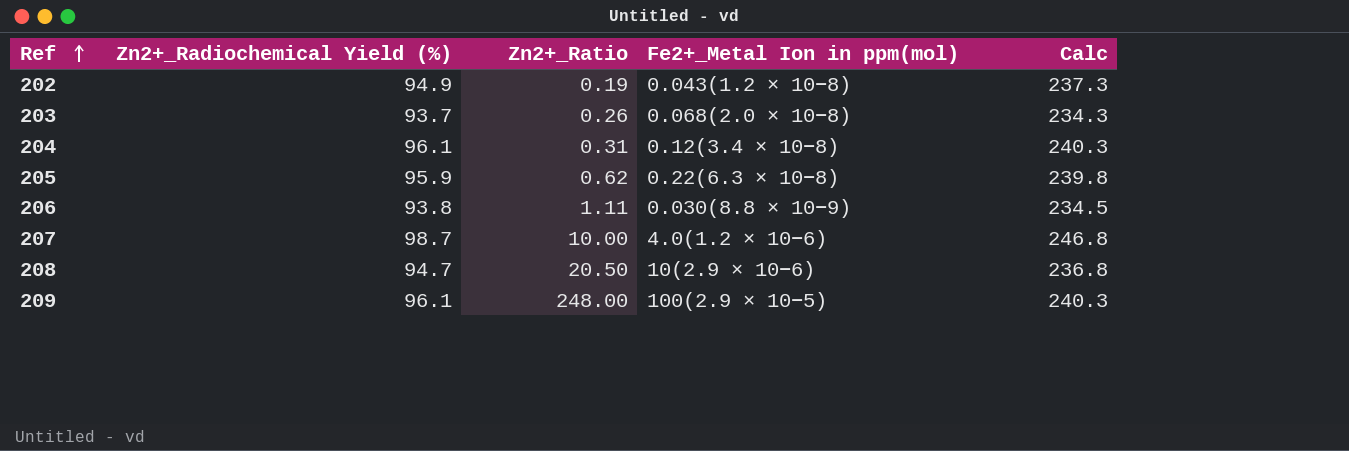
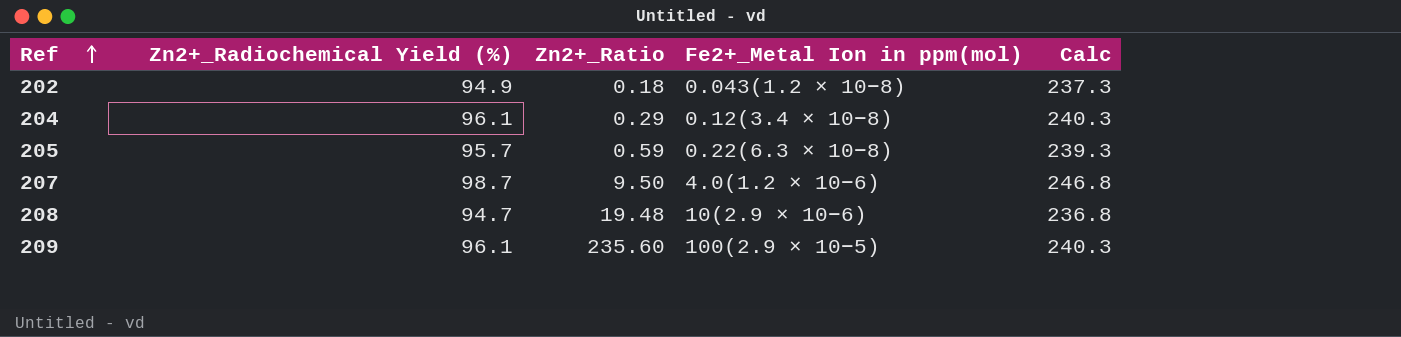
row 203: 93.7 | 0.26 | 0.068(2.0 × 10−8) | 234.3 -> none
row 206: 93.8 | 1.11 | 0.030(8.8 × 10−9) | 234.5 -> none
202 | Zn2+_Ratio: 0.19 -> 0.18
204 | Zn2+_Ratio: 0.31 -> 0.29
205 | Zn2+_Radiochemical Yield (%): 95.9 -> 95.7
205 | Zn2+_Ratio: 0.62 -> 0.59
205 | Calc: 239.8 -> 239.3
207 | Zn2+_Ratio: 10.00 -> 9.50
208 | Zn2+_Ratio: 20.50 -> 19.48
209 | Zn2+_Ratio: 248.00 -> 235.60

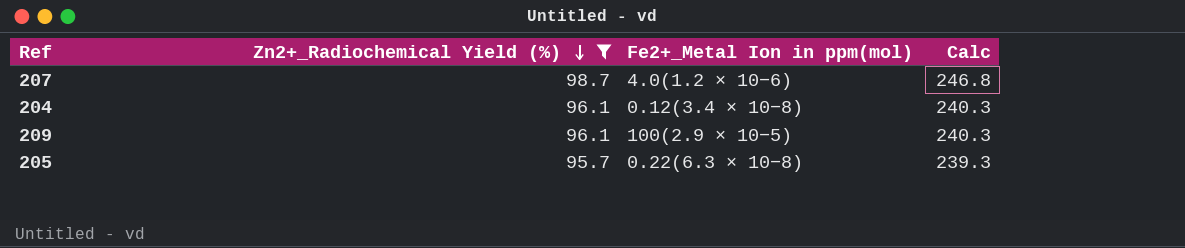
filter: none -> Zn2+_Radiochemical Yield (%) >= 95.7
row order: Ref ascending -> Zn2+_Radiochemical Yield (%) descending
column Zn2+_Ratio | position: 3 -> none

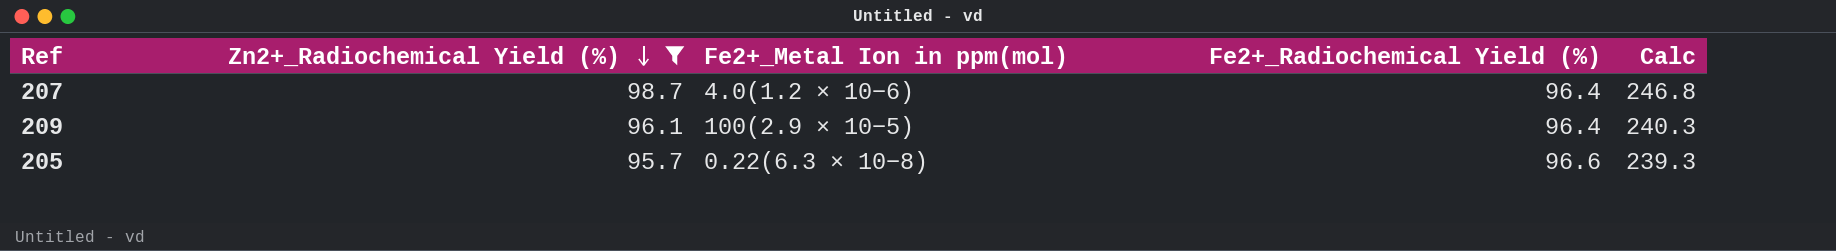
column Fe2+_Radiochemical Yield (%) | position: none -> 4
row 204: 96.1 | 0.12(3.4 × 10−8) | 240.3 -> none

